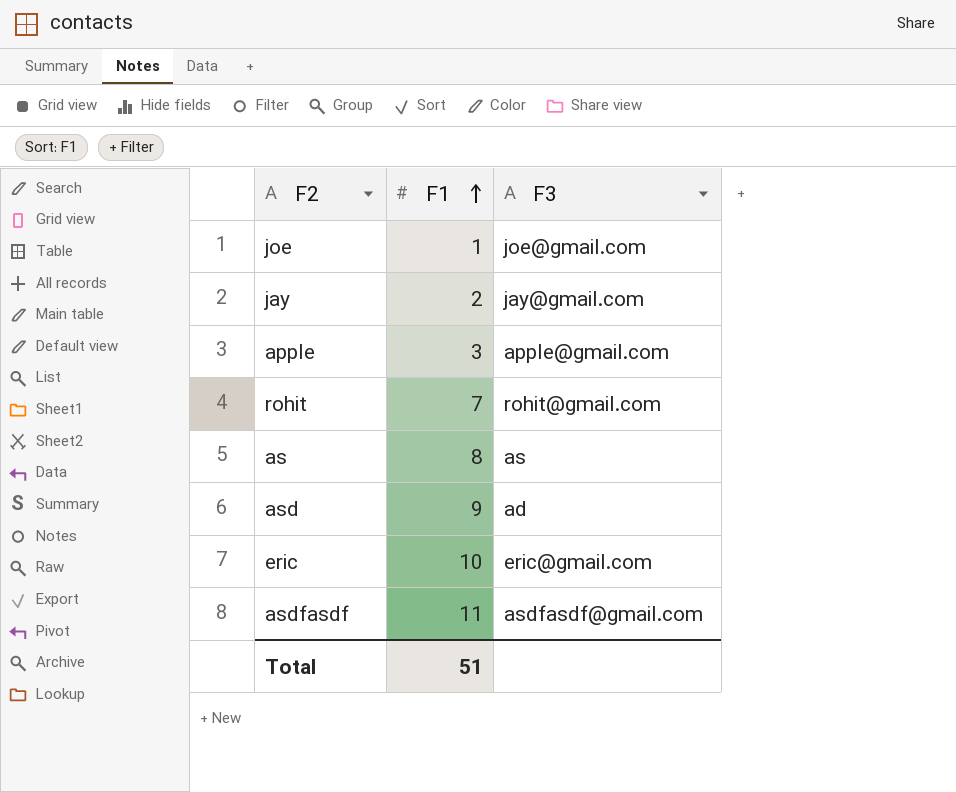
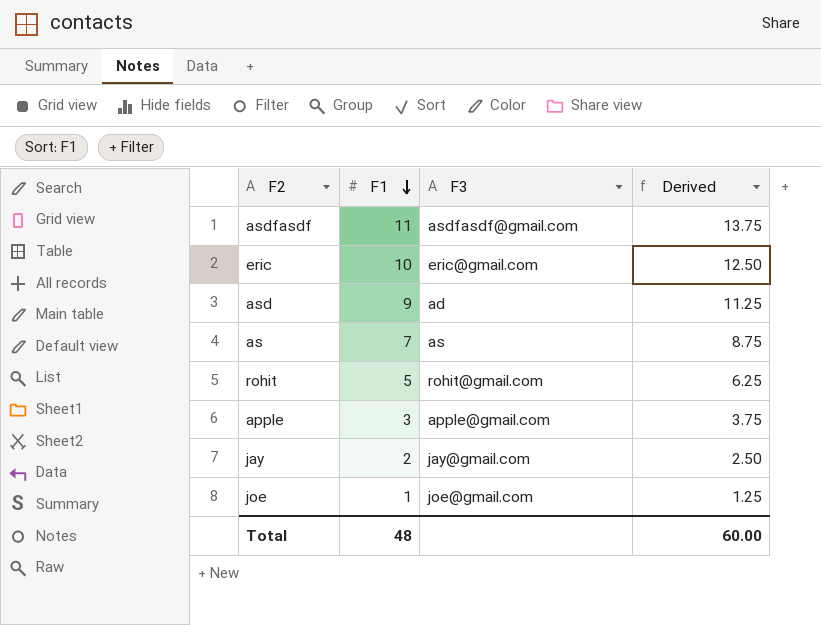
row order: F1 ascending -> F1 descending
column Derived | formula: none -> [F1] * 1.25
as | F1: 8 -> 7
rohit | F1: 7 -> 5
Total | F1: 51 -> 48

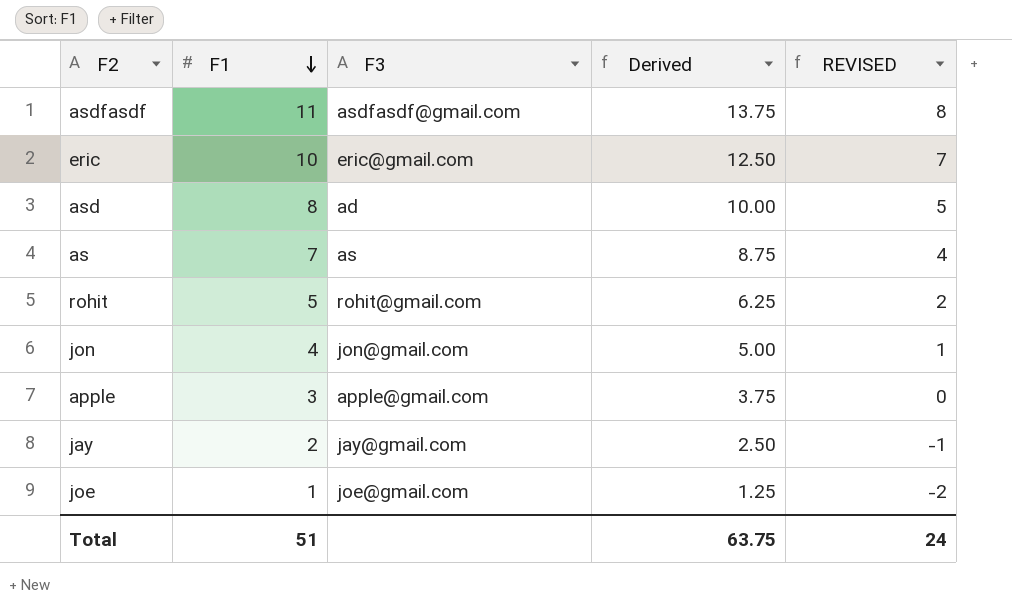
column REVISED | formula: none -> [F1] - 3
asd | F1: 9 -> 8
asd | Derived: 11.25 -> 10.00
row jon: none -> 4 | jon@gmail.com | 5.00 | 1
Total | F1: 48 -> 51
Total | Derived: 60.00 -> 63.75

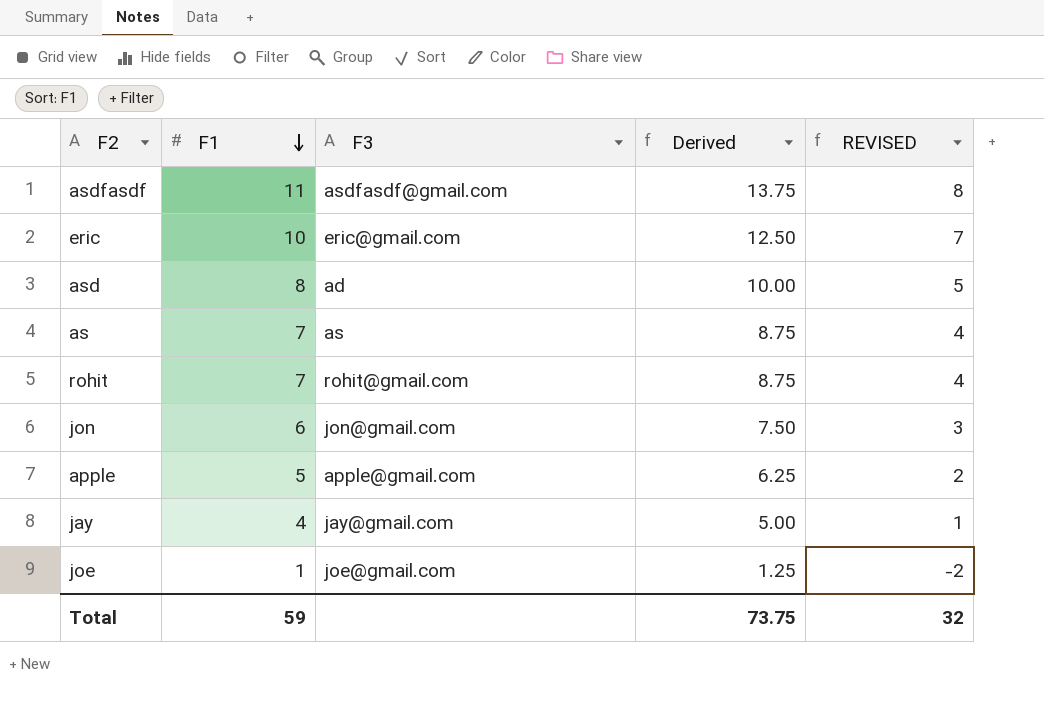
rohit | F1: 5 -> 7
rohit | Derived: 6.25 -> 8.75
rohit | REVISED: 2 -> 4
jon | F1: 4 -> 6
jon | Derived: 5.00 -> 7.50
jon | REVISED: 1 -> 3
apple | F1: 3 -> 5
apple | Derived: 3.75 -> 6.25
apple | REVISED: 0 -> 2
jay | F1: 2 -> 4
jay | Derived: 2.50 -> 5.00
jay | REVISED: -1 -> 1
Total | F1: 51 -> 59
Total | Derived: 63.75 -> 73.75
Total | REVISED: 24 -> 32

